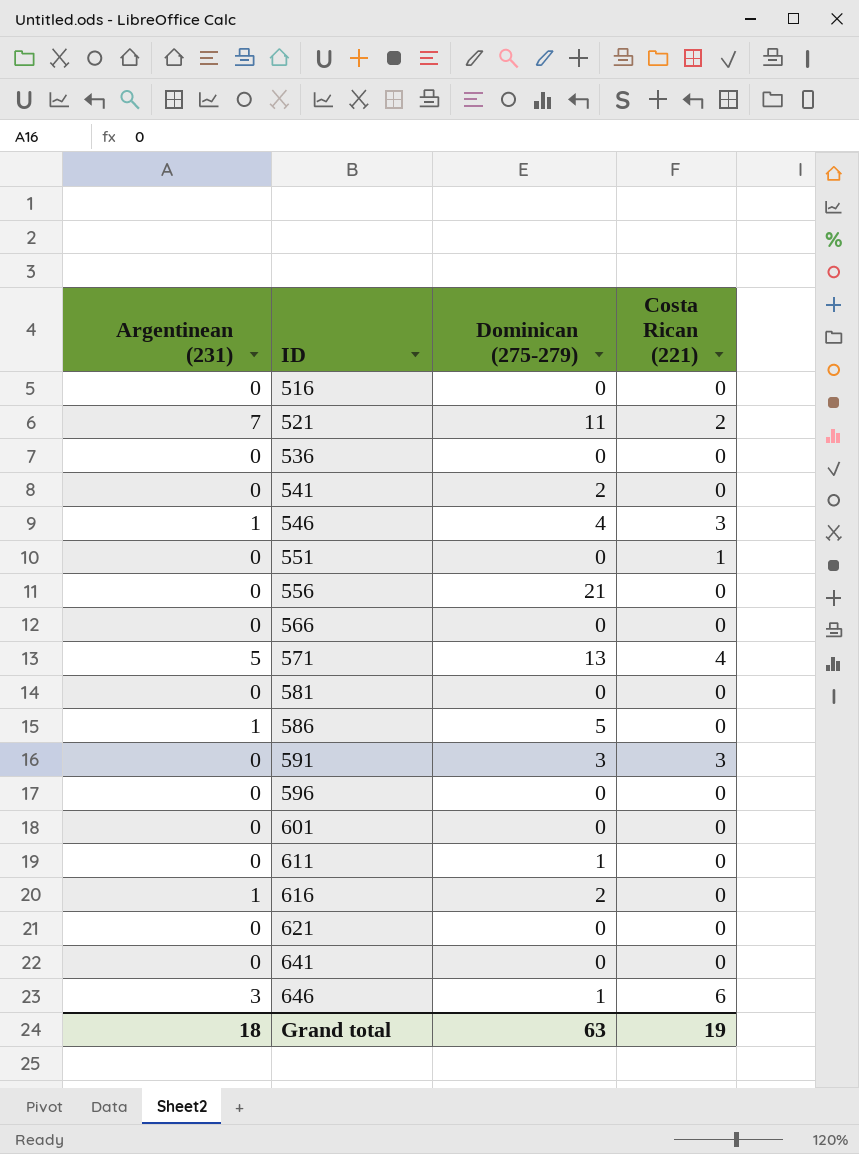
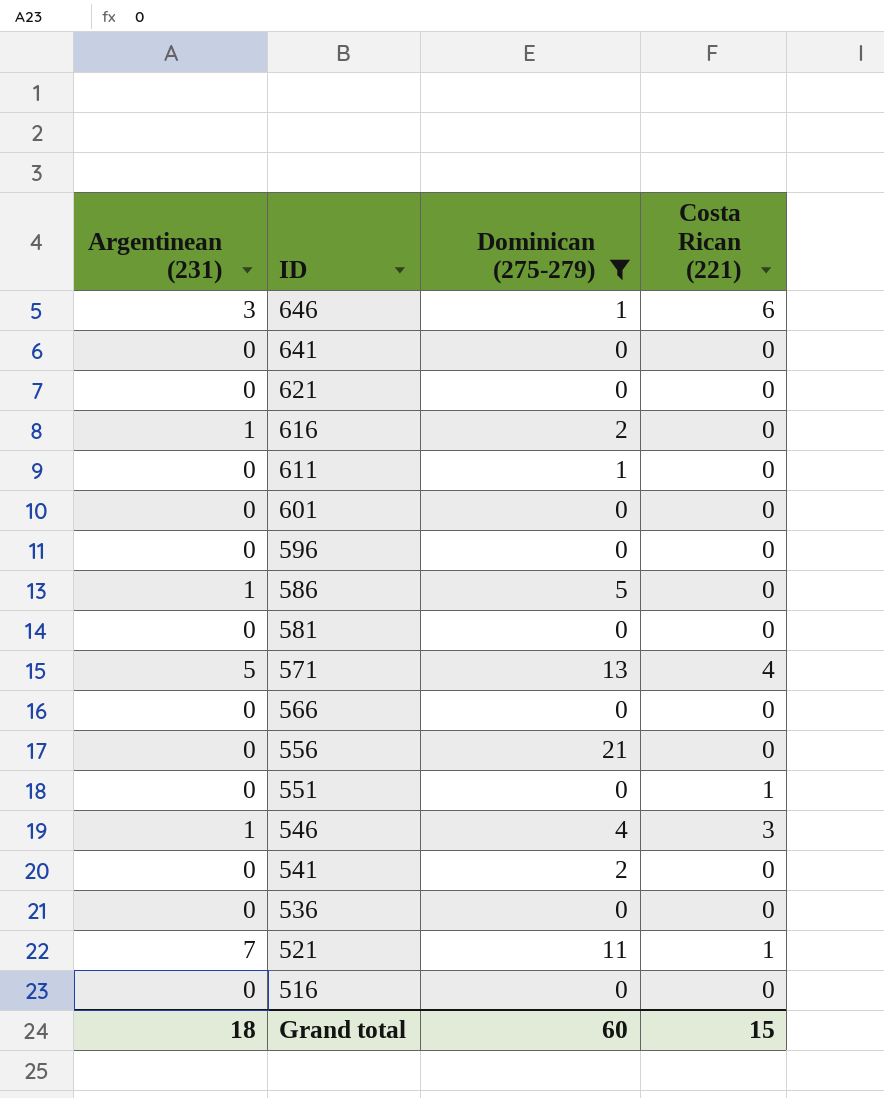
filter: none -> Dominican (275-279) != 3
row order: ID ascending -> ID descending
521 | Costa Rican (221): 2 -> 1
Grand total | Dominican (275-279): 63 -> 60
Grand total | Costa Rican (221): 19 -> 15

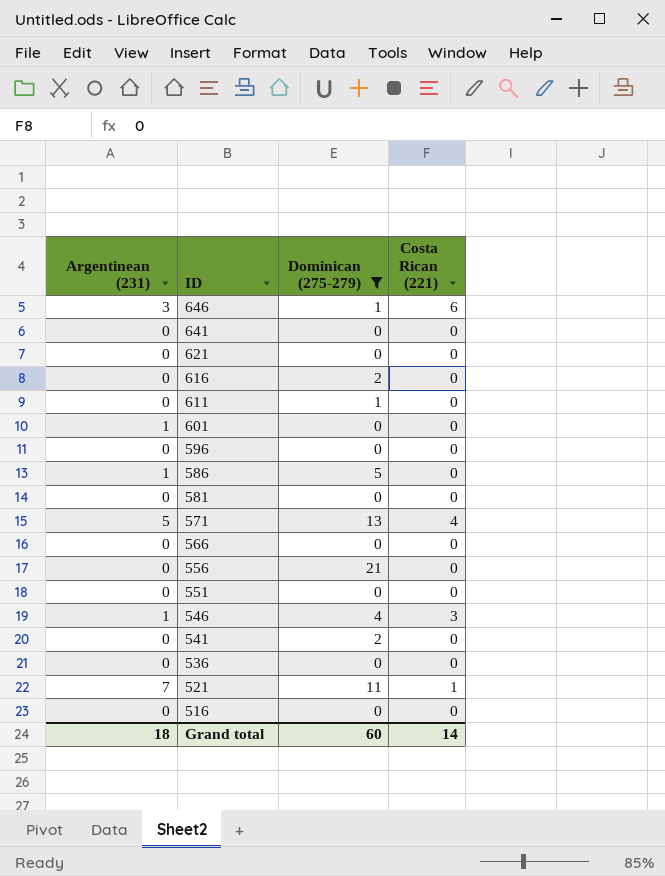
616 | Argentinean (231): 1 -> 0
601 | Argentinean (231): 0 -> 1
551 | Costa Rican (221): 1 -> 0
Grand total | Costa Rican (221): 15 -> 14

